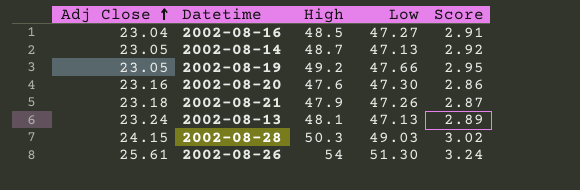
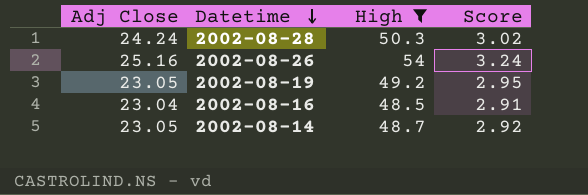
filter: none -> High >= 48.5
row order: Adj Close ascending -> Datetime descending
column Low | position: 4 -> none
2002-08-28 | Adj Close: 24.15 -> 24.24
2002-08-26 | Adj Close: 25.61 -> 25.16

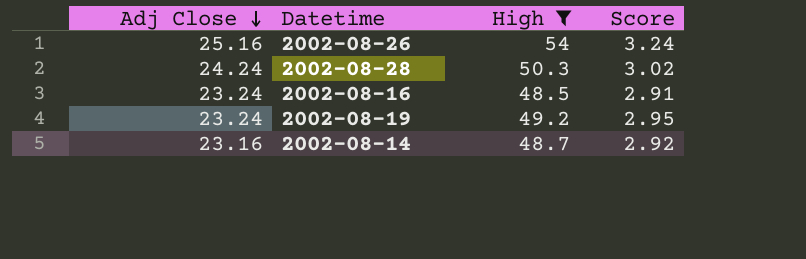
row order: Datetime descending -> Adj Close descending
2002-08-16 | Adj Close: 23.04 -> 23.24
2002-08-19 | Adj Close: 23.05 -> 23.24
2002-08-14 | Adj Close: 23.05 -> 23.16

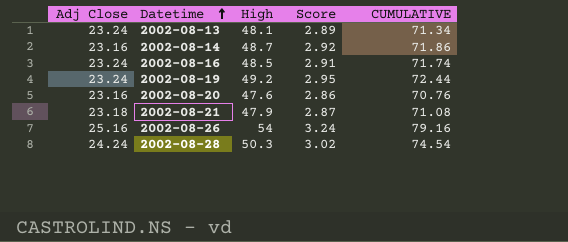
filter: High >= 48.5 -> none
row order: Adj Close descending -> Datetime ascending
column CUMULATIVE | formula: none -> [Adj Close] + [High]

